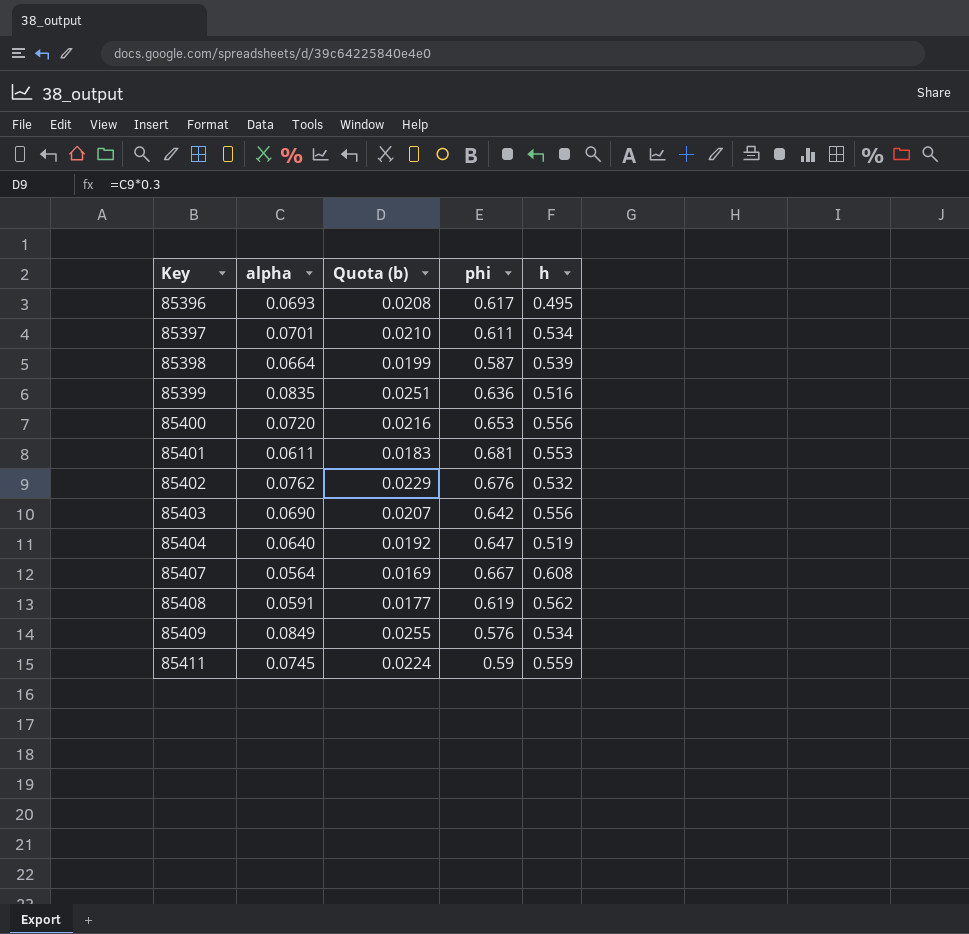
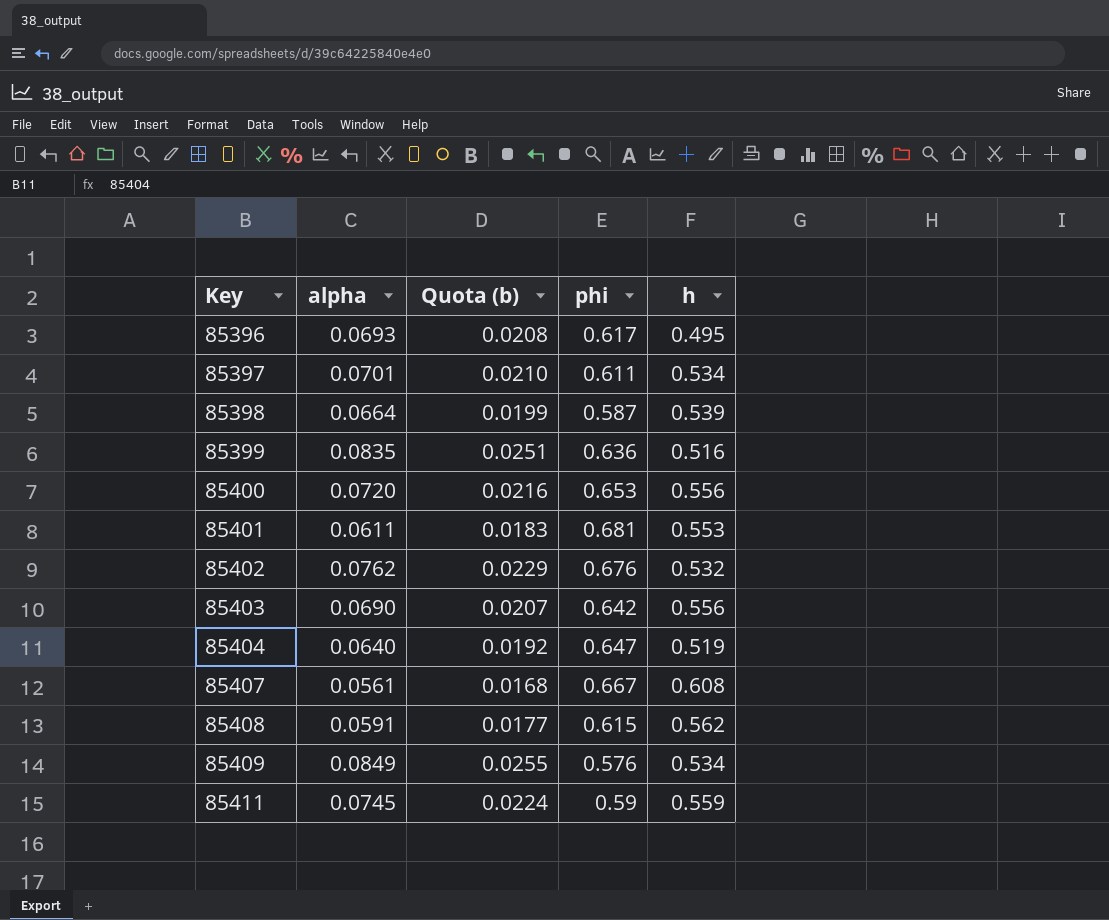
85407 | alpha: 0.0564 -> 0.0561
85407 | Quota (b): 0.0169 -> 0.0168
85408 | phi: 0.619 -> 0.615

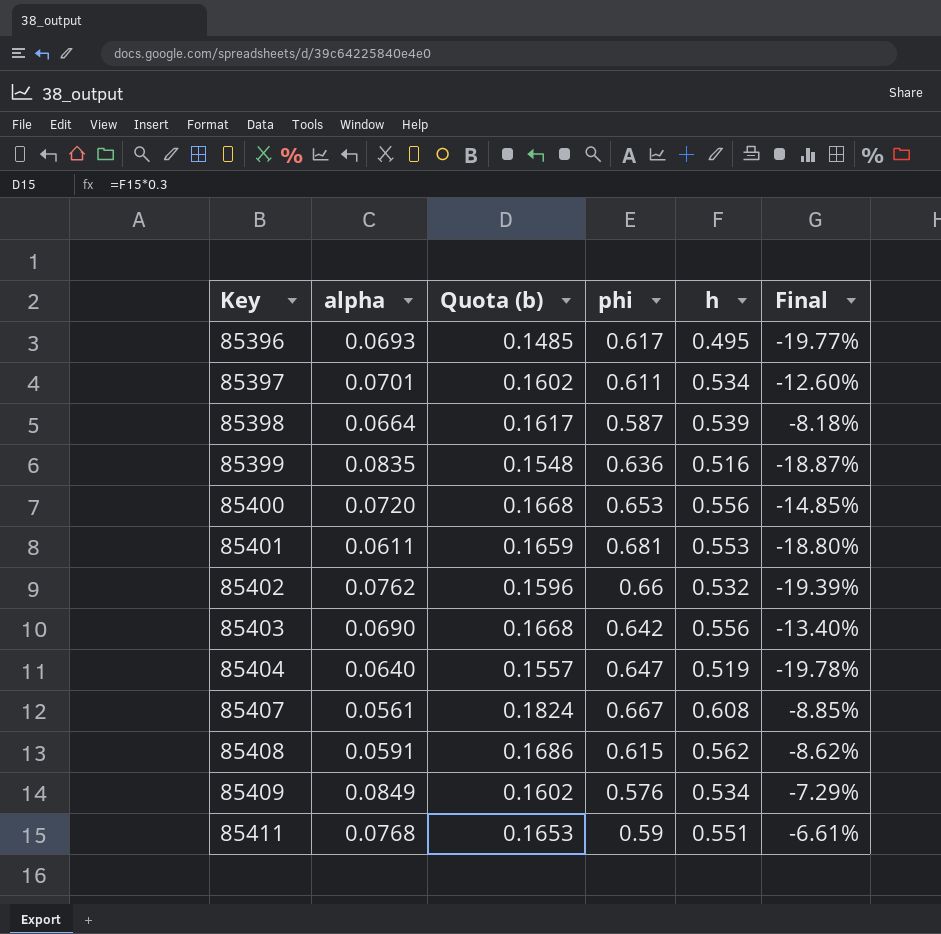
column Quota (b) | formula: [alpha] * 0.3 -> [h] * 0.3
column Final | formula: none -> ([h] - [phi]) / [phi]
85402 | phi: 0.676 -> 0.66
85411 | alpha: 0.0745 -> 0.0768
85411 | h: 0.559 -> 0.551

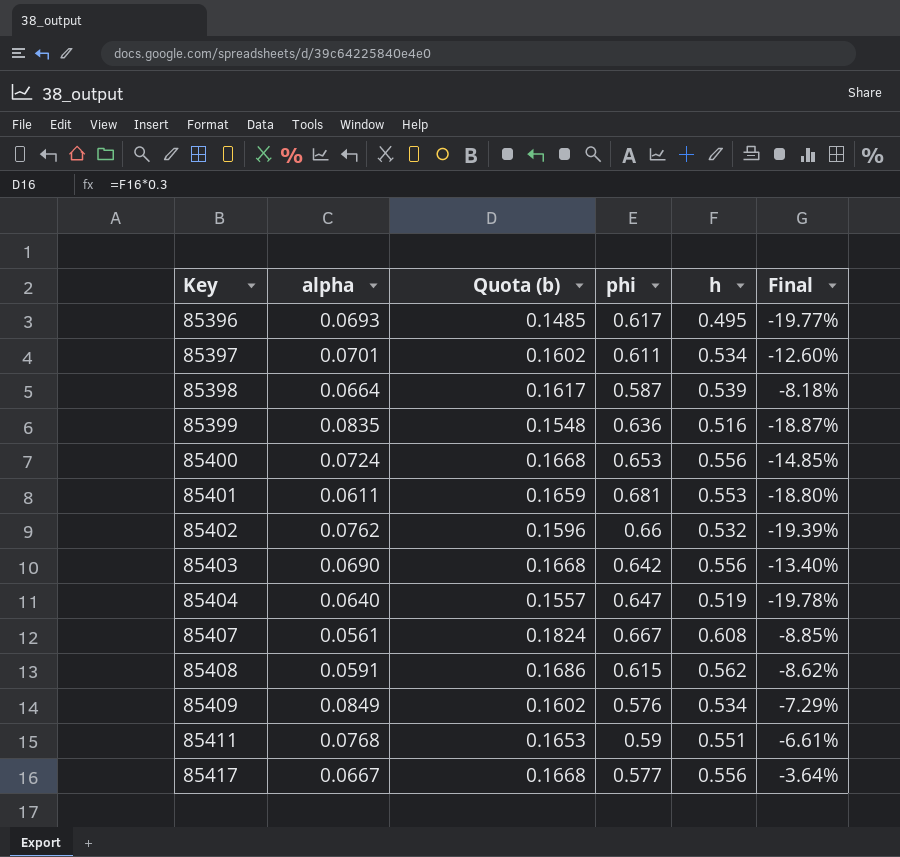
85400 | alpha: 0.0720 -> 0.0724
row 85417: none -> 0.0667 | 0.1668 | 0.577 | 0.556 | -3.64%

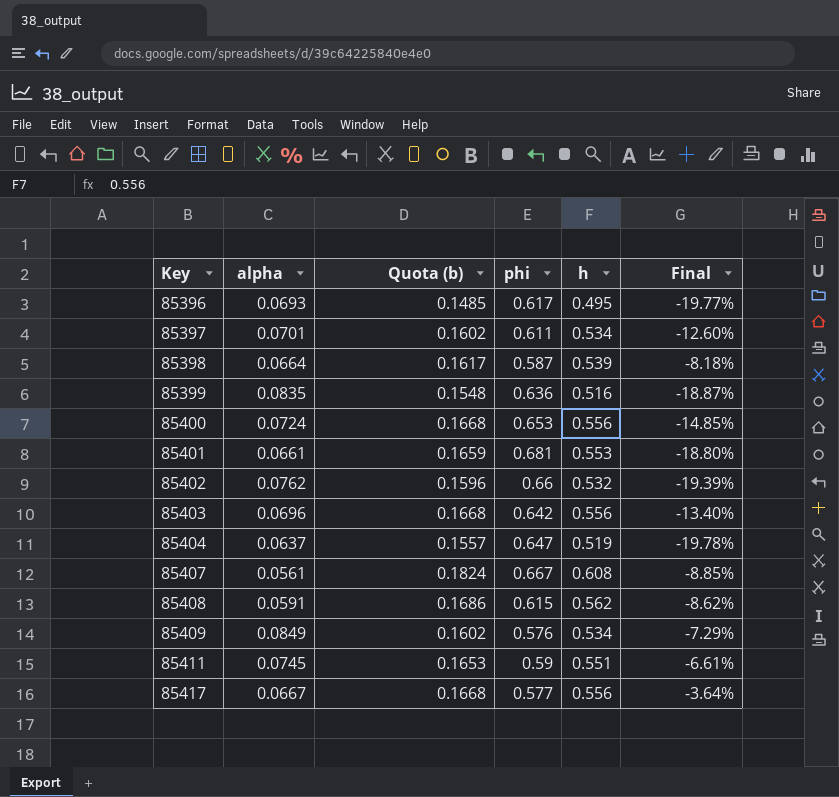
85401 | alpha: 0.0611 -> 0.0661
85403 | alpha: 0.0690 -> 0.0696
85404 | alpha: 0.0640 -> 0.0637
85411 | alpha: 0.0768 -> 0.0745

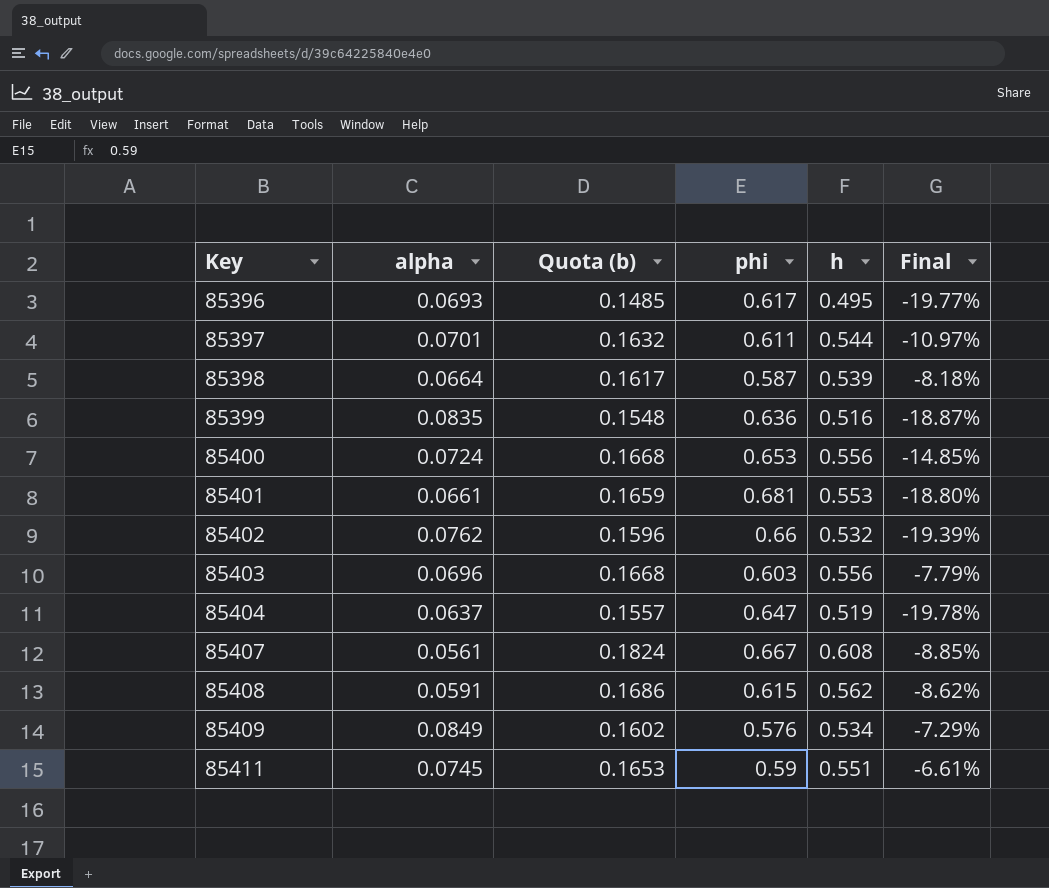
row 85417: 0.0667 | 0.1668 | 0.577 | 0.556 | -3.64% -> none
85397 | Quota (b): 0.1602 -> 0.1632
85397 | h: 0.534 -> 0.544
85397 | Final: -12.60% -> -10.97%
85403 | phi: 0.642 -> 0.603
85403 | Final: -13.40% -> -7.79%

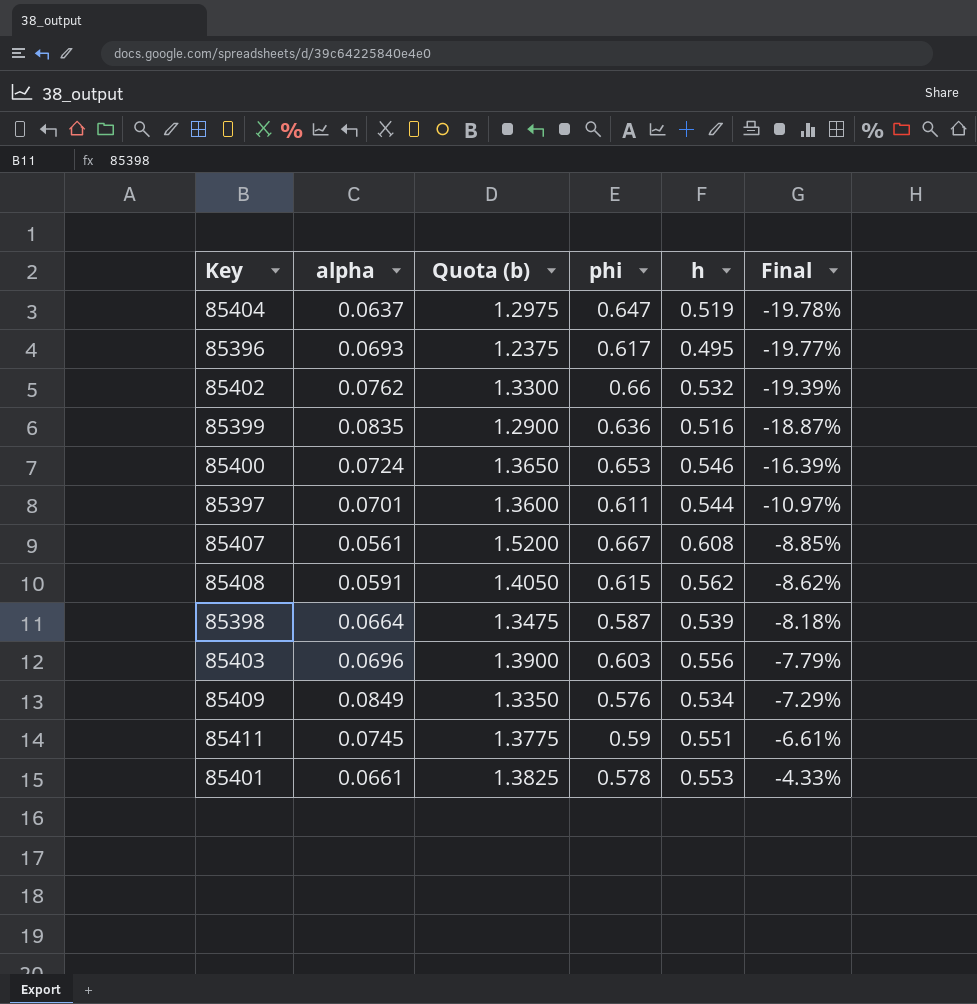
row order: Key ascending -> Final ascending
column Quota (b) | formula: [h] * 0.3 -> [h] * 2.5
85400 | h: 0.556 -> 0.546
85400 | Final: -14.85% -> -16.39%
85401 | phi: 0.681 -> 0.578
85401 | Final: -18.80% -> -4.33%

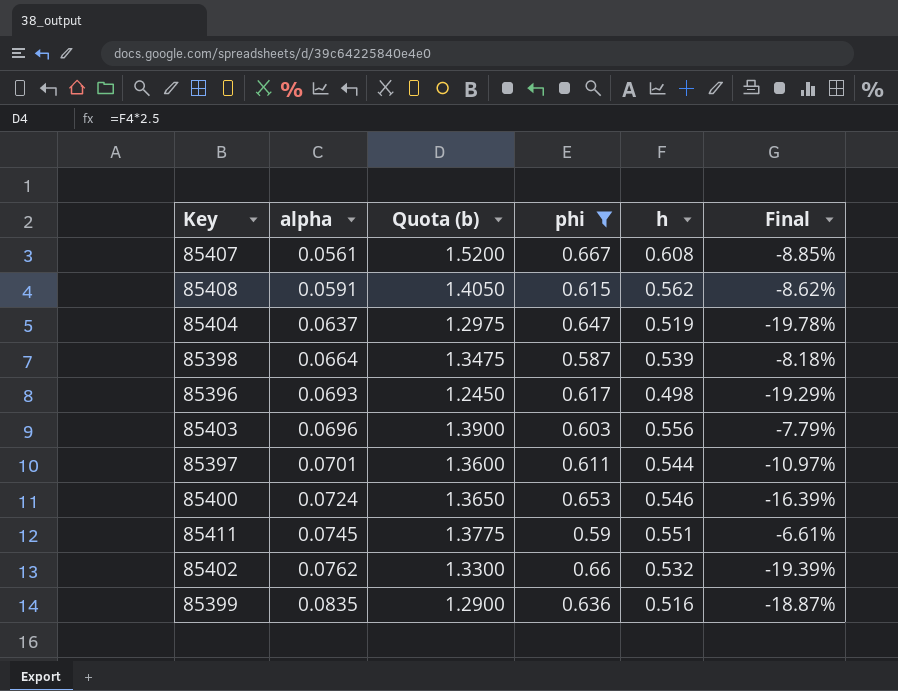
filter: none -> phi >= 0.587
row order: Final ascending -> alpha ascending
85396 | Quota (b): 1.2375 -> 1.2450
85396 | h: 0.495 -> 0.498
85396 | Final: -19.77% -> -19.29%

